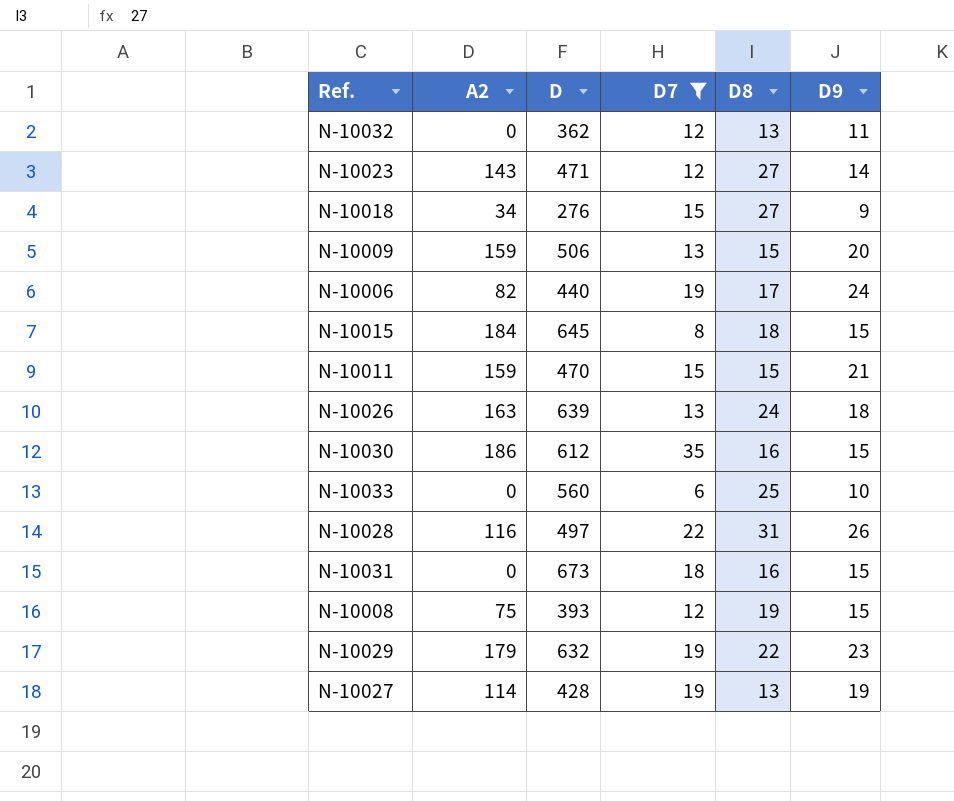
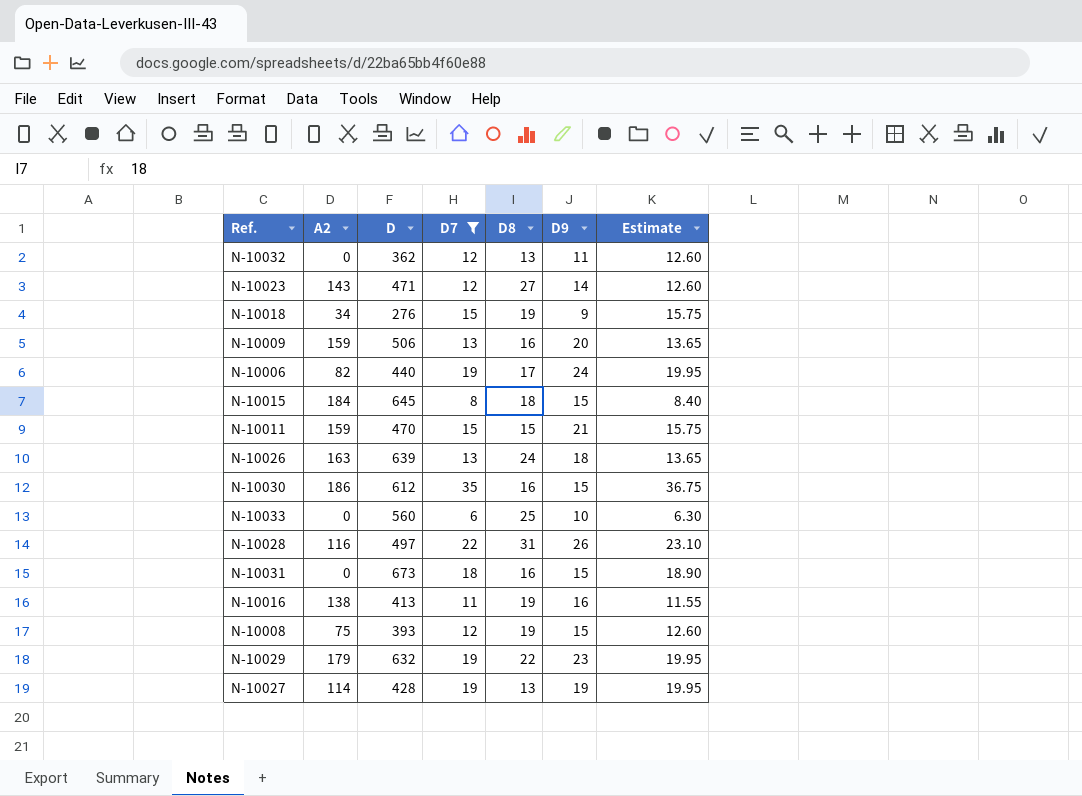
column Estimate | formula: none -> [D7] * 1.05
N-10018 | D8: 27 -> 19
N-10009 | D8: 15 -> 16
row N-10016: none -> 138 | 413 | 11 | 19 | 16 | 11.55

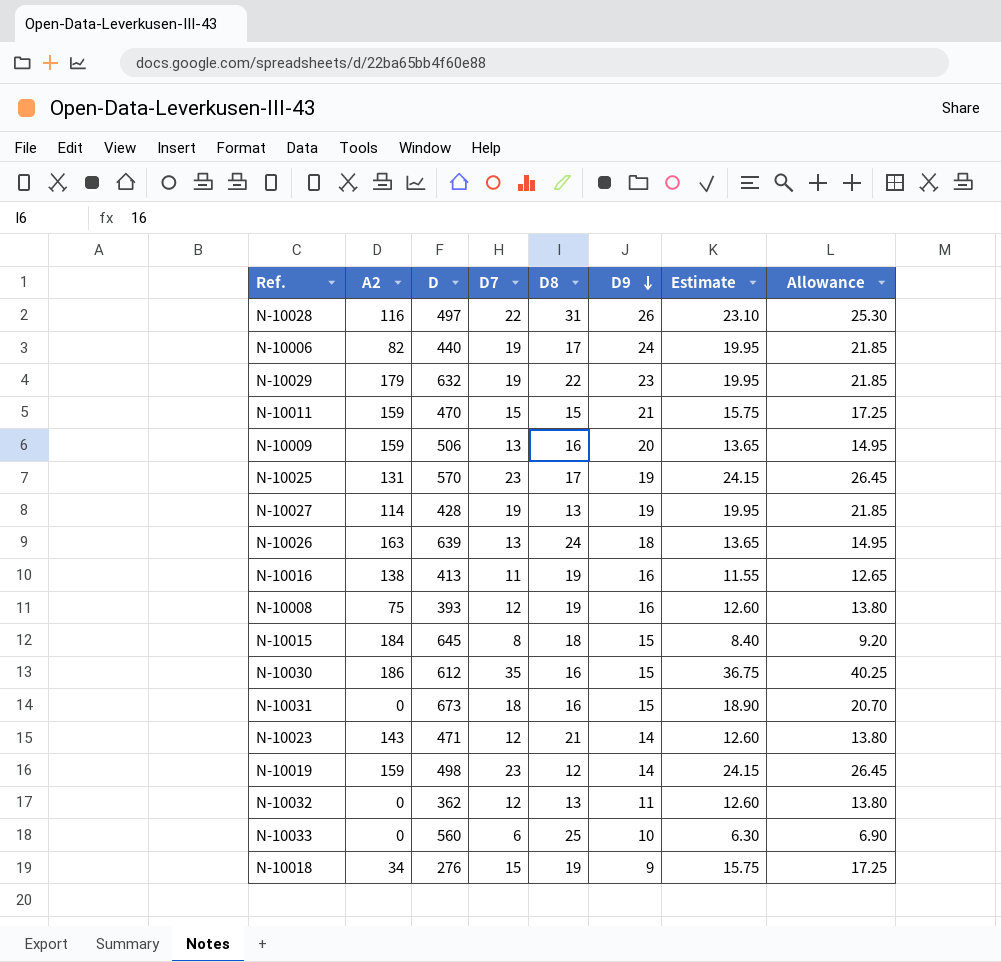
filter: D7 != 23 -> none
row order: none -> D9 descending
column Allowance | formula: none -> [D7] * 1.15
N-10008 | D9: 15 -> 16
N-10023 | D8: 27 -> 21

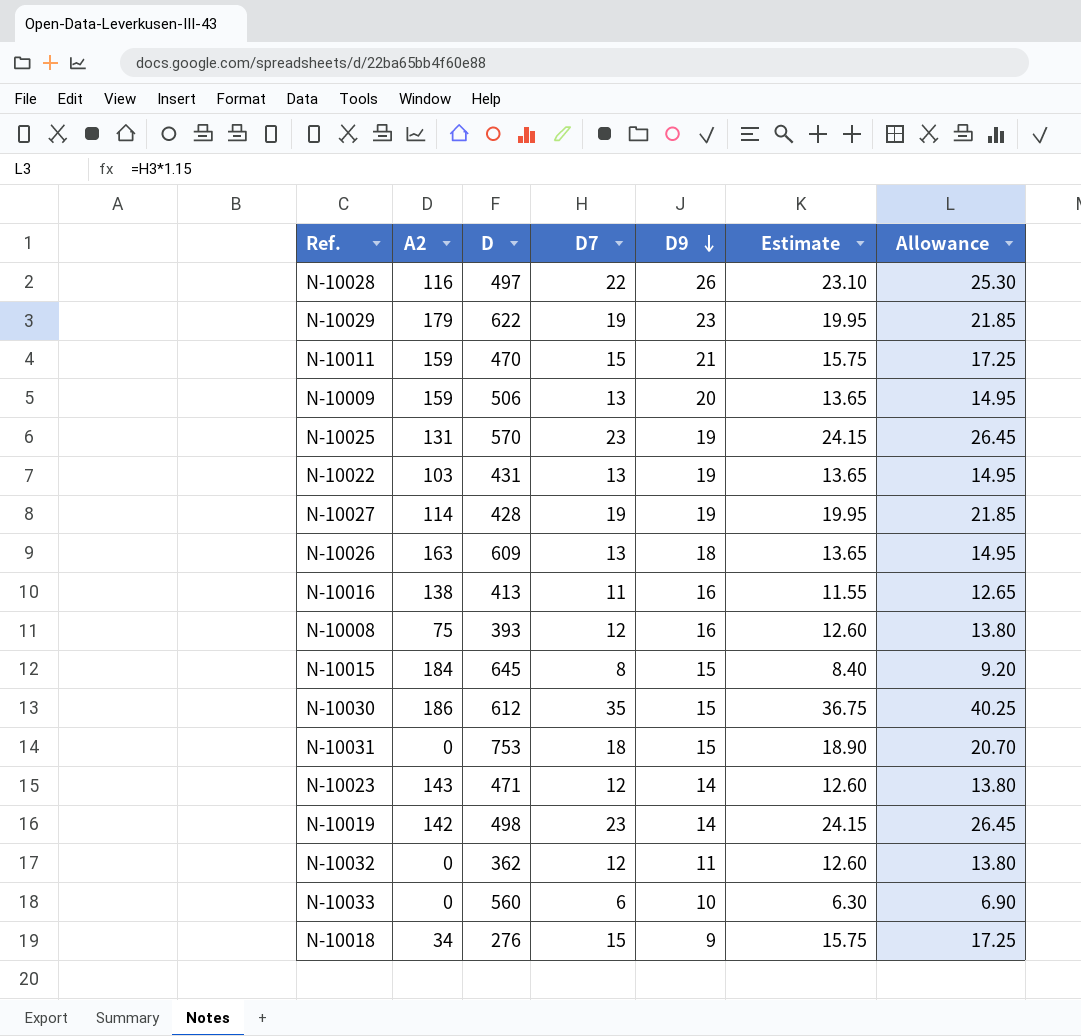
column D8 | position: 5 -> none
row N-10006: 82 | 440 | 19 | 17 | 24 | 19.95 | 21.85 -> none
N-10029 | D: 632 -> 622
row N-10022: none -> 103 | 431 | 13 | 19 | 13.65 | 14.95
N-10026 | D: 639 -> 609
N-10031 | D: 673 -> 753
N-10019 | A2: 159 -> 142

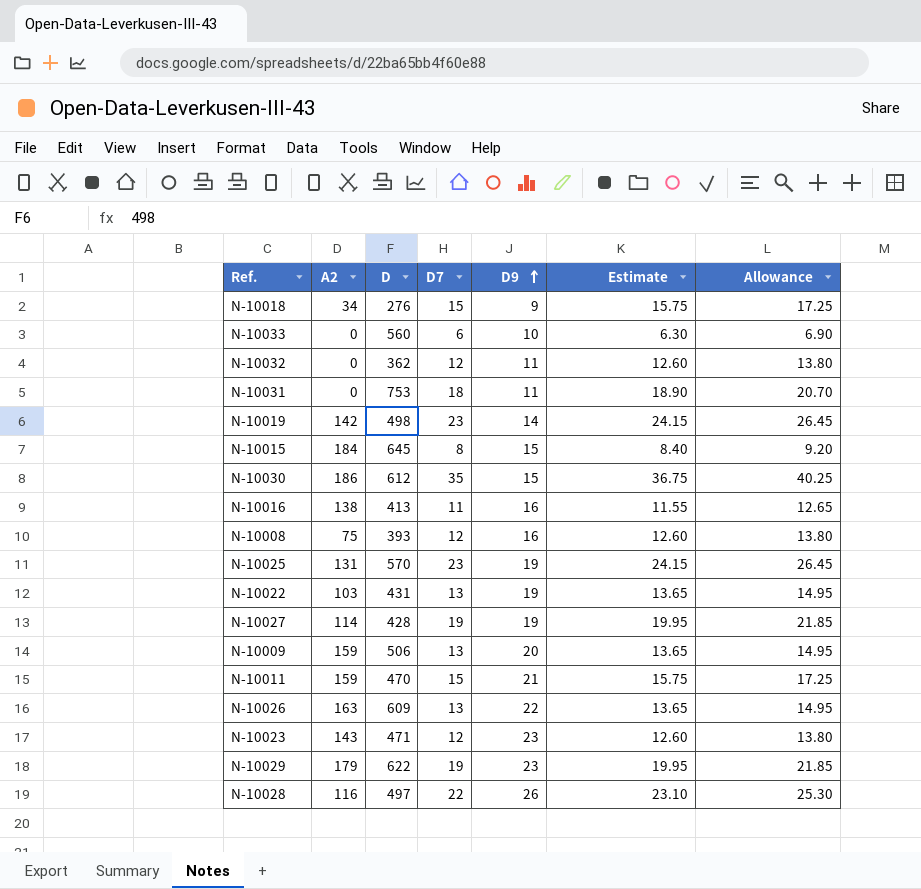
row order: D9 descending -> D9 ascending
N-10031 | D9: 15 -> 11
N-10026 | D9: 18 -> 22
N-10023 | D9: 14 -> 23

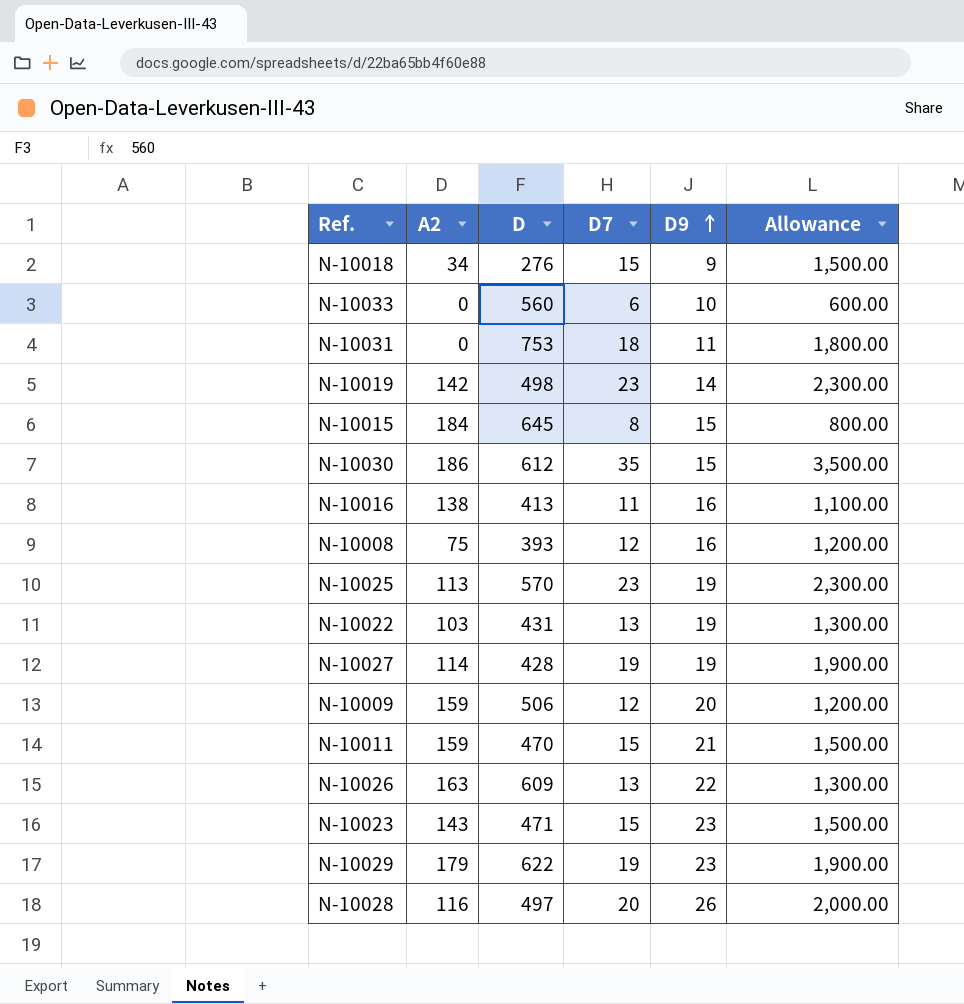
column Estimate | formula: [D7] * 1.05 -> none
column Allowance | formula: [D7] * 1.15 -> [D7] * 100
row N-10032: 0 | 362 | 12 | 11 | 12.60 | 13.80 -> none
N-10025 | A2: 131 -> 113
N-10009 | D7: 13 -> 12
N-10023 | D7: 12 -> 15
N-10028 | D7: 22 -> 20

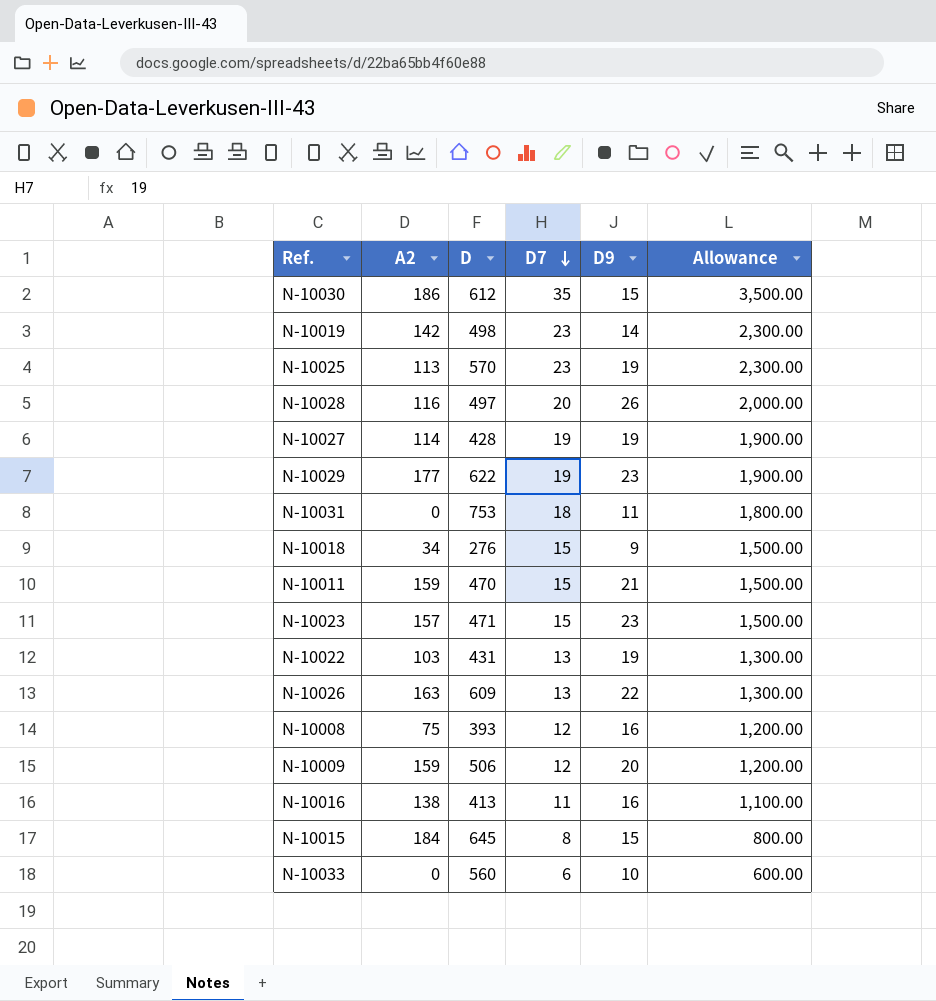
row order: D9 ascending -> D7 descending
N-10029 | A2: 179 -> 177
N-10023 | A2: 143 -> 157

